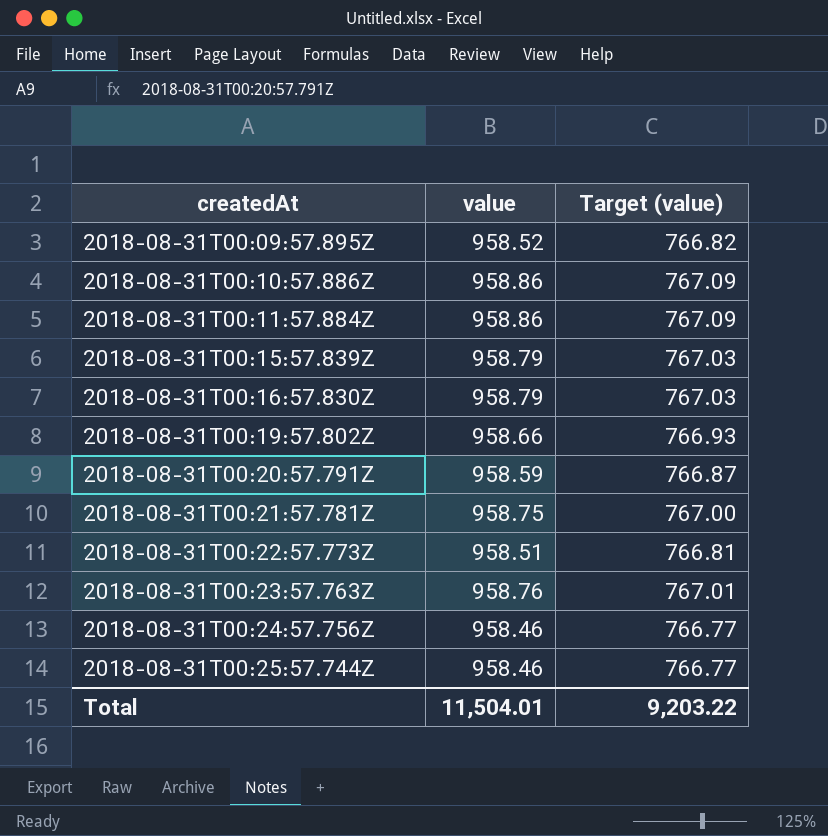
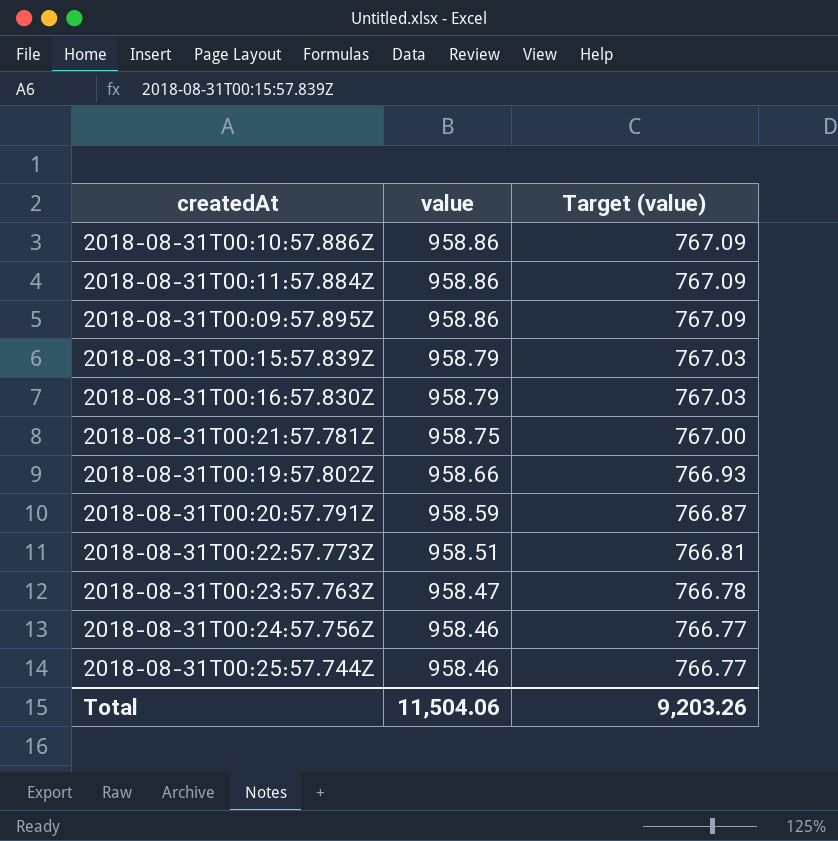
row order: createdAt ascending -> value descending
2018-08-31T00:09:57.895Z | value: 958.52 -> 958.86
2018-08-31T00:09:57.895Z | Target (value): 766.82 -> 767.09
2018-08-31T00:23:57.763Z | value: 958.76 -> 958.47
2018-08-31T00:23:57.763Z | Target (value): 767.01 -> 766.78
Total | value: 11,504.01 -> 11,504.06
Total | Target (value): 9,203.22 -> 9,203.26

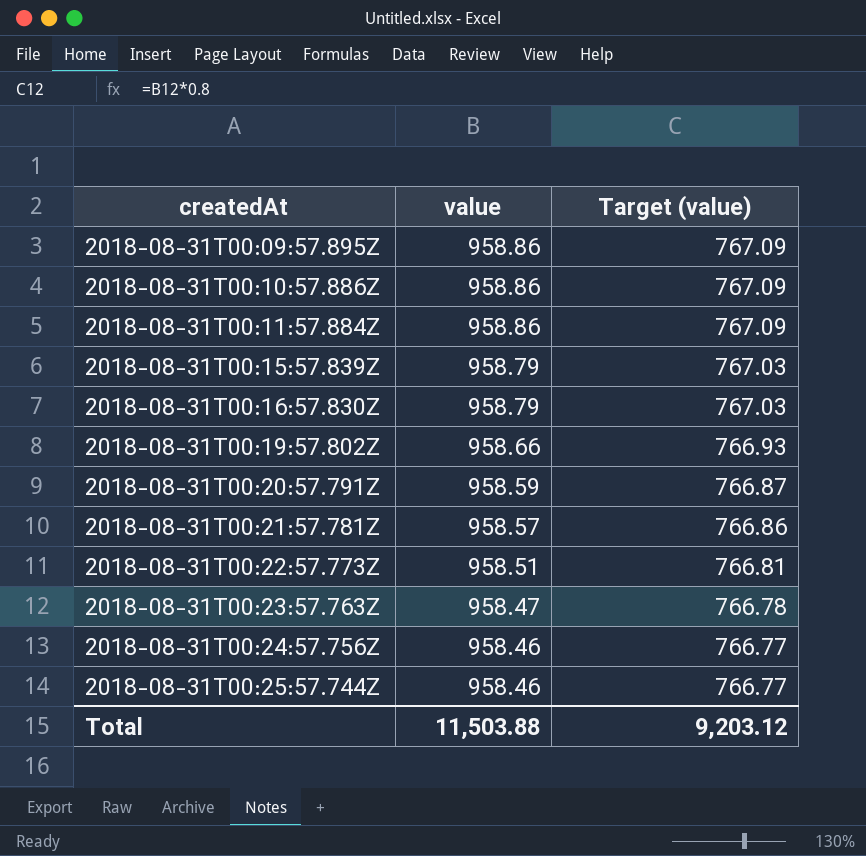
row order: value descending -> createdAt ascending
2018-08-31T00:21:57.781Z | value: 958.75 -> 958.57
2018-08-31T00:21:57.781Z | Target (value): 767.00 -> 766.86
Total | value: 11,504.06 -> 11,503.88
Total | Target (value): 9,203.26 -> 9,203.12

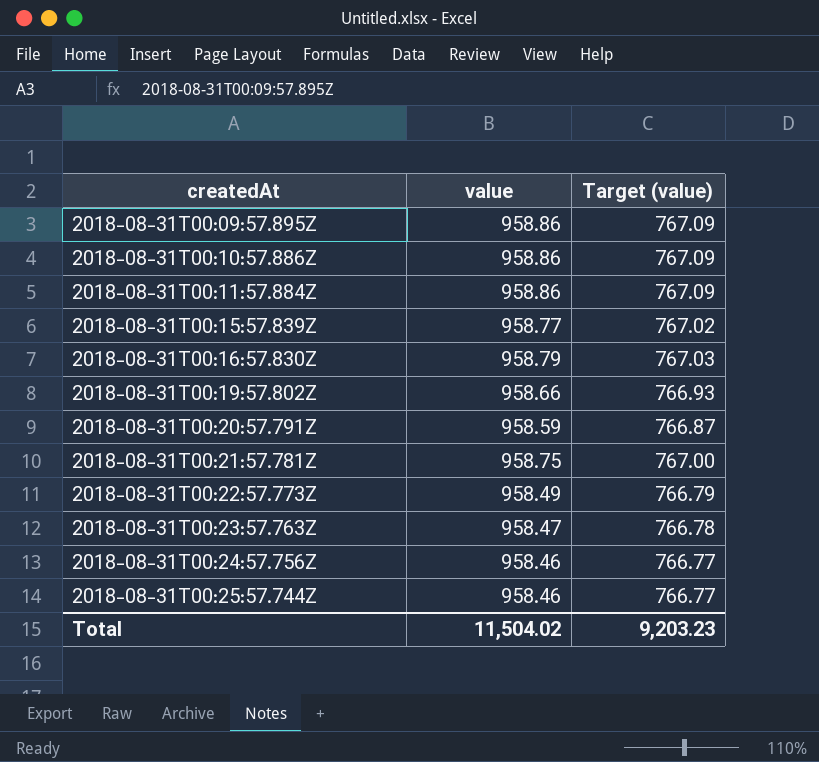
2018-08-31T00:15:57.839Z | value: 958.79 -> 958.77
2018-08-31T00:15:57.839Z | Target (value): 767.03 -> 767.02
2018-08-31T00:21:57.781Z | value: 958.57 -> 958.75
2018-08-31T00:21:57.781Z | Target (value): 766.86 -> 767.00
2018-08-31T00:22:57.773Z | value: 958.51 -> 958.49
2018-08-31T00:22:57.773Z | Target (value): 766.81 -> 766.79
Total | value: 11,503.88 -> 11,504.02
Total | Target (value): 9,203.12 -> 9,203.23

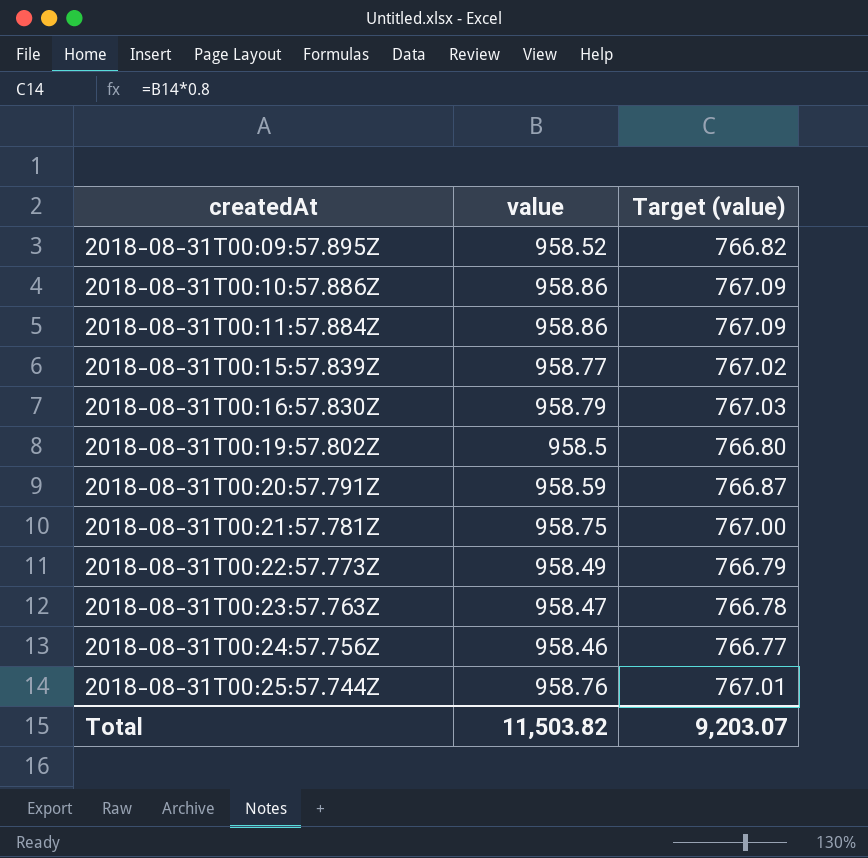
2018-08-31T00:09:57.895Z | value: 958.86 -> 958.52
2018-08-31T00:09:57.895Z | Target (value): 767.09 -> 766.82
2018-08-31T00:19:57.802Z | value: 958.66 -> 958.5
2018-08-31T00:19:57.802Z | Target (value): 766.93 -> 766.80
2018-08-31T00:25:57.744Z | value: 958.46 -> 958.76
2018-08-31T00:25:57.744Z | Target (value): 766.77 -> 767.01
Total | value: 11,504.02 -> 11,503.82
Total | Target (value): 9,203.23 -> 9,203.07

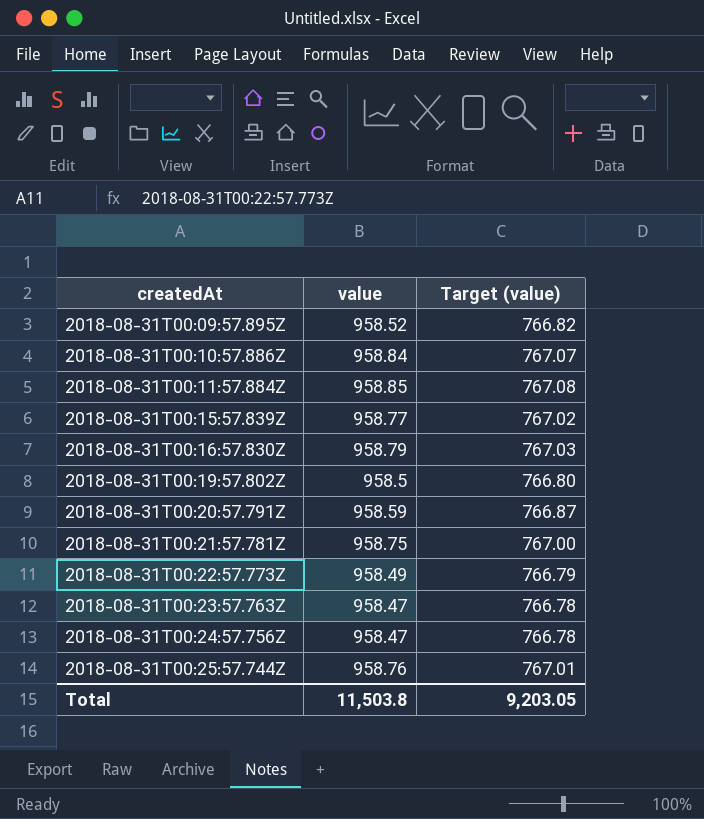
2018-08-31T00:10:57.886Z | value: 958.86 -> 958.84
2018-08-31T00:10:57.886Z | Target (value): 767.09 -> 767.07
2018-08-31T00:11:57.884Z | value: 958.86 -> 958.85
2018-08-31T00:11:57.884Z | Target (value): 767.09 -> 767.08
2018-08-31T00:24:57.756Z | value: 958.46 -> 958.47
2018-08-31T00:24:57.756Z | Target (value): 766.77 -> 766.78
Total | value: 11,503.82 -> 11,503.8
Total | Target (value): 9,203.07 -> 9,203.05

